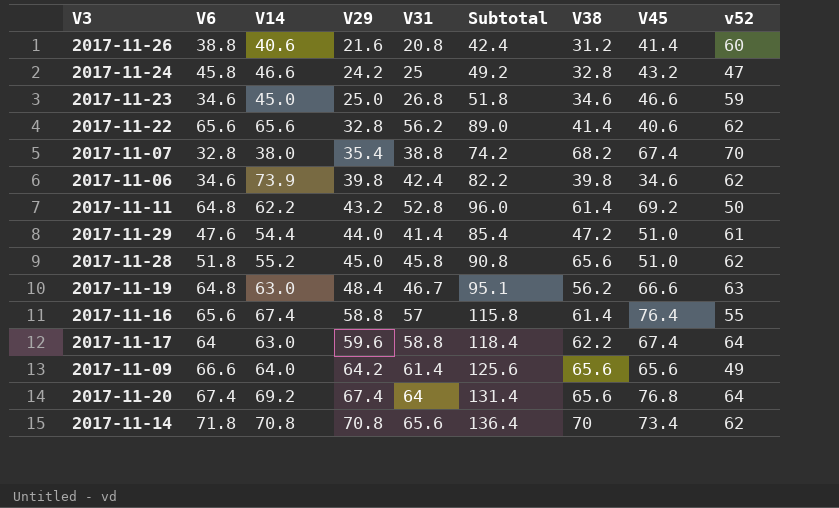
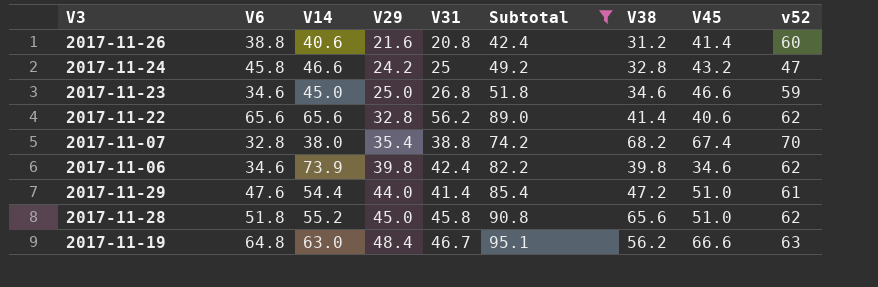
filter: none -> Subtotal <= 95.1

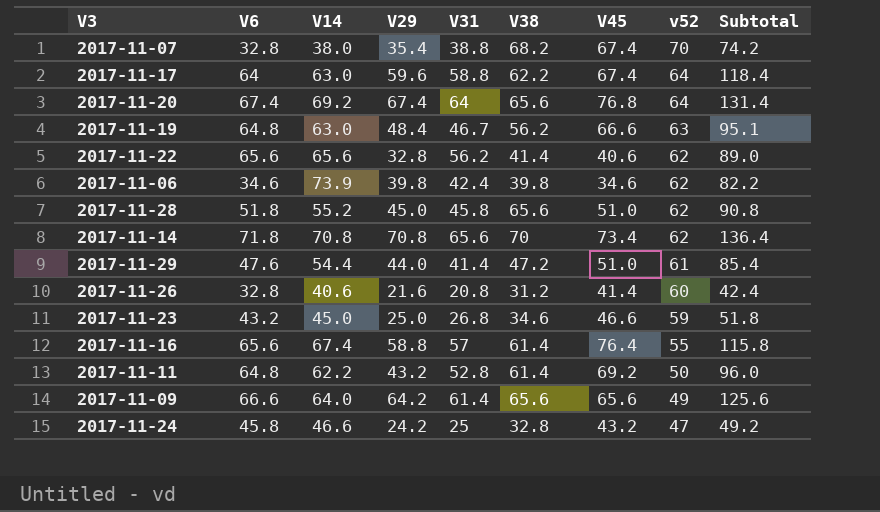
filter: Subtotal <= 95.1 -> none
row order: V29 ascending -> v52 descending
column Subtotal | position: 6 -> 9
2017-11-26 | V6: 38.8 -> 32.8
2017-11-23 | V6: 34.6 -> 43.2

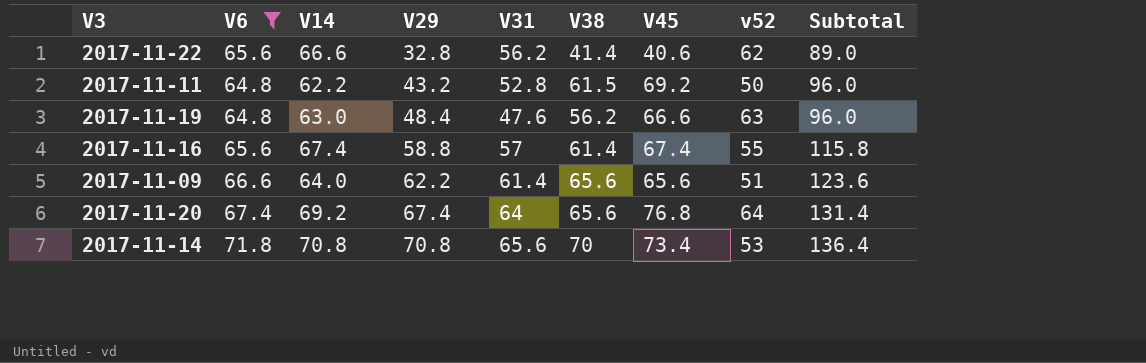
filter: none -> V6 >= 64.8
row order: v52 descending -> V29 ascending
2017-11-22 | V14: 65.6 -> 66.6
2017-11-11 | V38: 61.4 -> 61.5
2017-11-19 | V31: 46.7 -> 47.6
2017-11-19 | Subtotal: 95.1 -> 96.0
2017-11-16 | V45: 76.4 -> 67.4
2017-11-09 | V29: 64.2 -> 62.2
2017-11-09 | v52: 49 -> 51
2017-11-09 | Subtotal: 125.6 -> 123.6
2017-11-14 | v52: 62 -> 53

